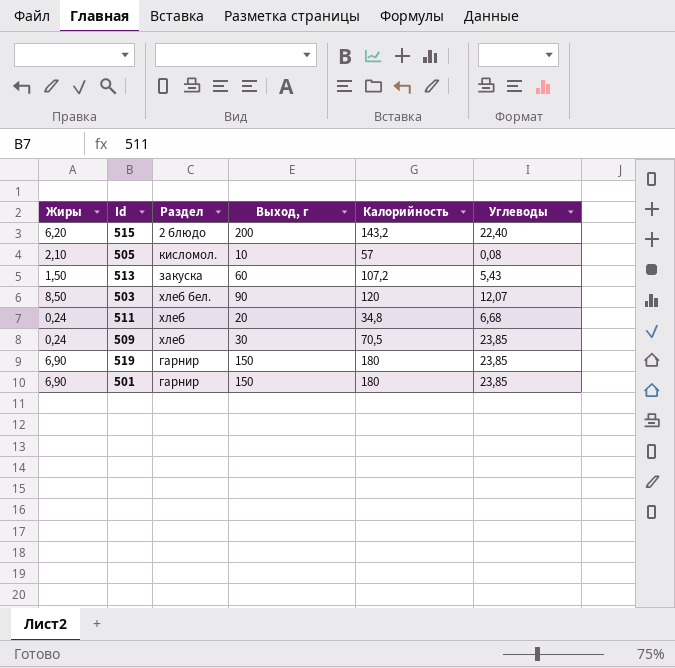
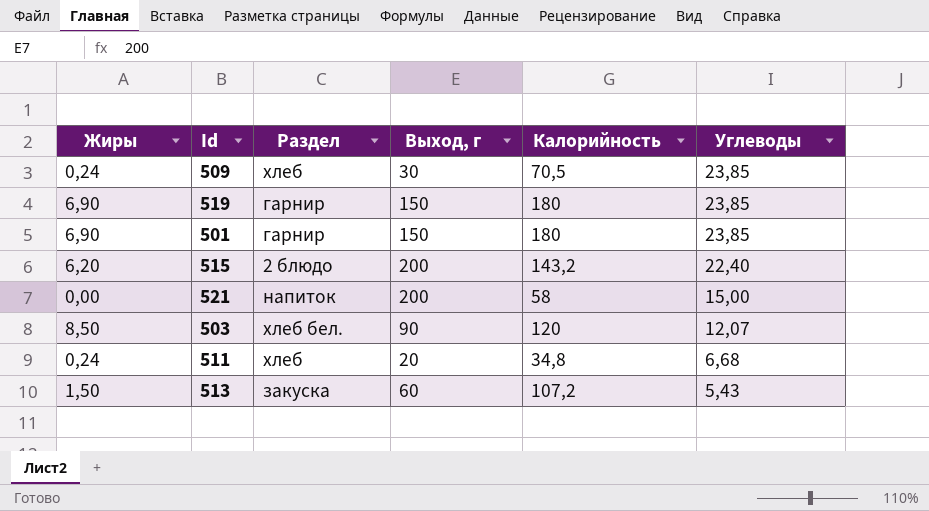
row order: none -> Углеводы descending
row 505: 2,10 | кисломол. | 10 | 57 | 0,08 -> none
row 521: none -> 0,00 | напиток | 200 | 58 | 15,00

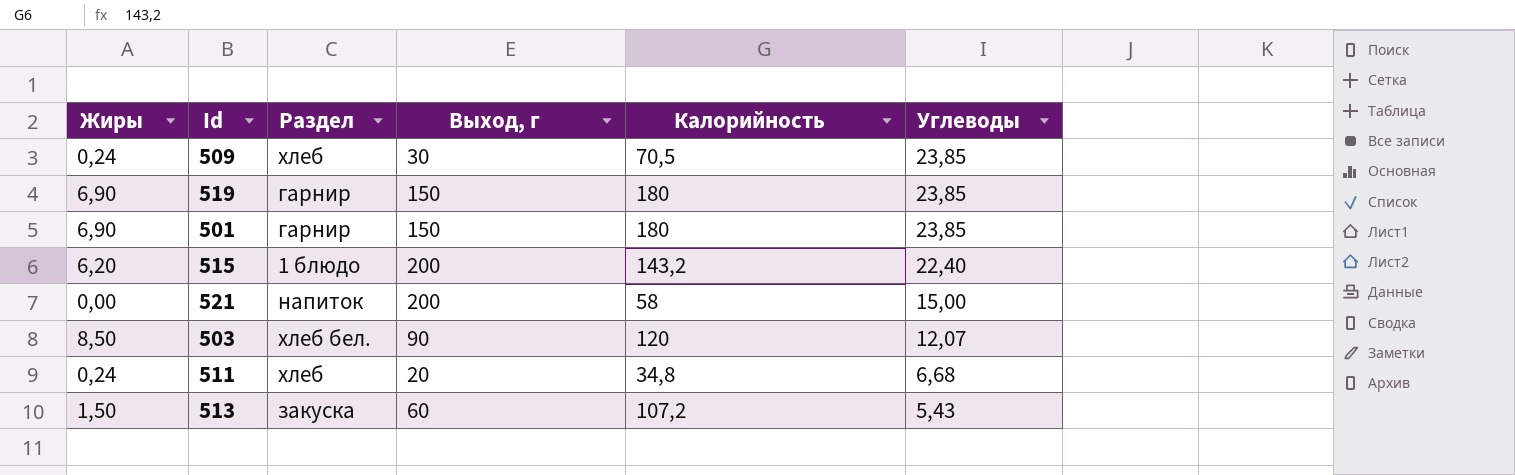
515 | Раздел: 2 блюдо -> 1 блюдо

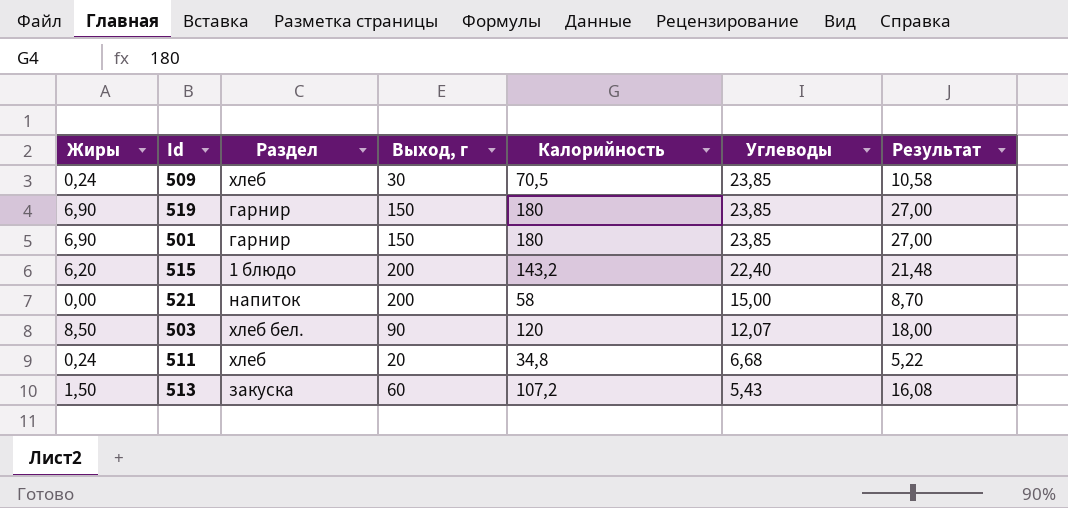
column Результат | formula: none -> [Калорийность] * 0,15

